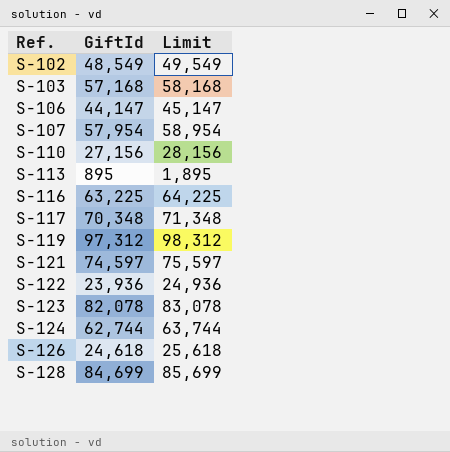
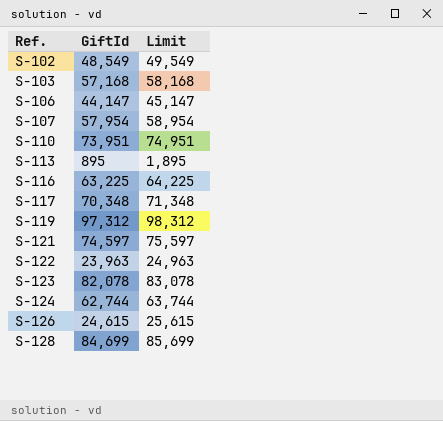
S-110 | GiftId: 27,156 -> 73,951
S-110 | Limit: 28,156 -> 74,951
S-122 | GiftId: 23,936 -> 23,963
S-122 | Limit: 24,936 -> 24,963
S-126 | GiftId: 24,618 -> 24,615
S-126 | Limit: 25,618 -> 25,615

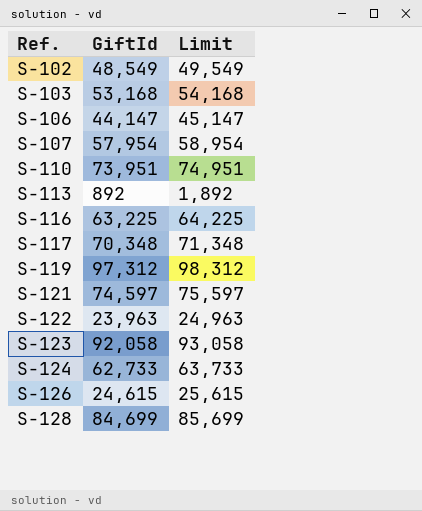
S-103 | GiftId: 57,168 -> 53,168
S-103 | Limit: 58,168 -> 54,168
S-113 | GiftId: 895 -> 892
S-113 | Limit: 1,895 -> 1,892
S-123 | GiftId: 82,078 -> 92,058
S-123 | Limit: 83,078 -> 93,058
S-124 | GiftId: 62,744 -> 62,733
S-124 | Limit: 63,744 -> 63,733

